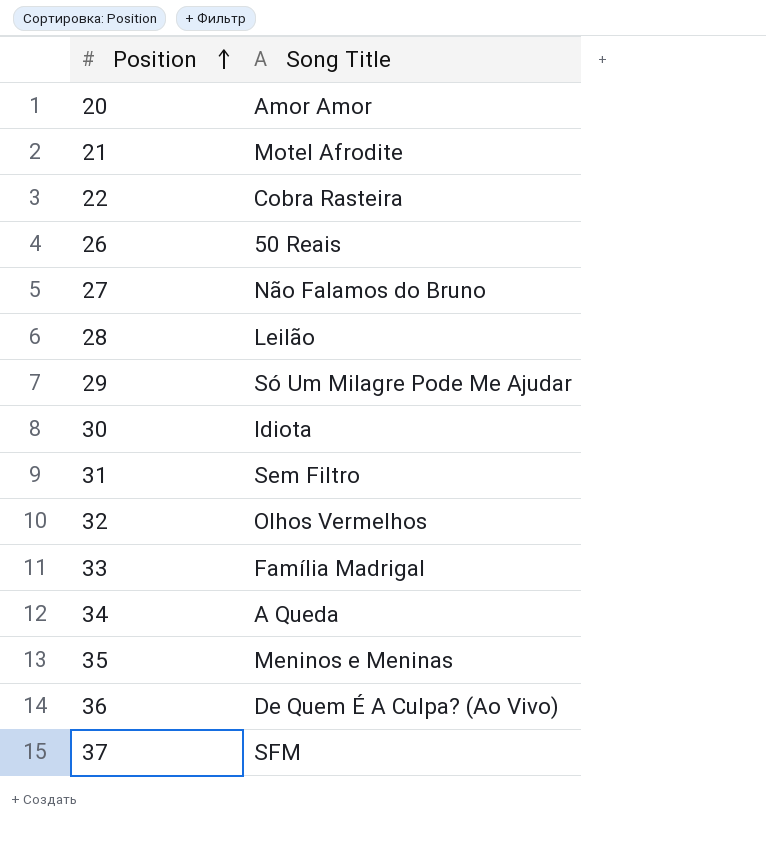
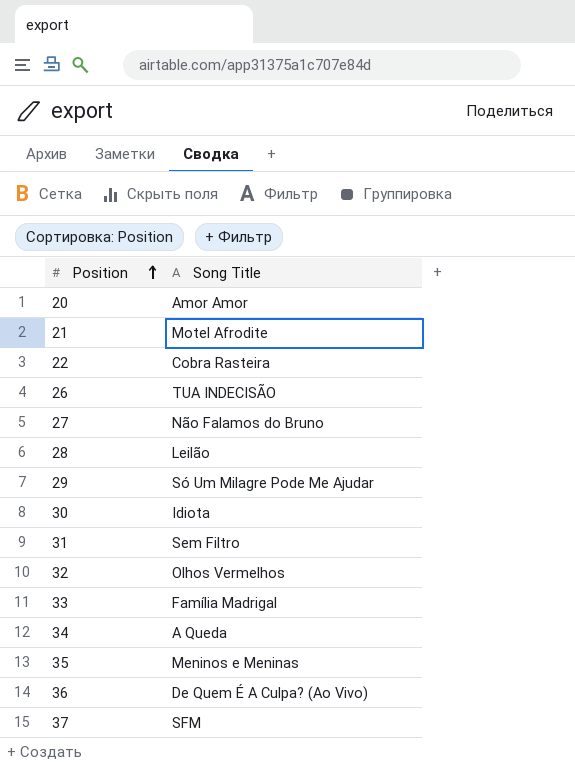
26 | Song Title: 50 Reais -> TUA INDECISÃO

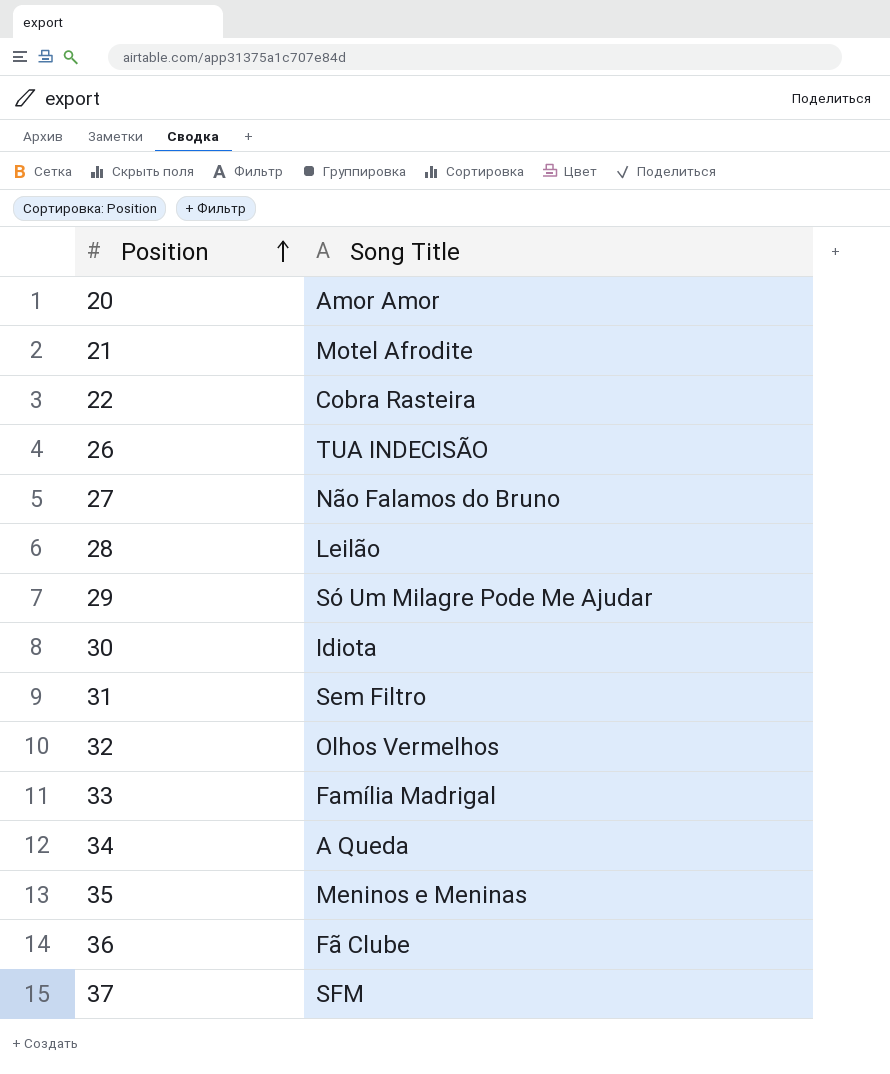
36 | Song Title: De Quem É A Culpa? (Ao Vivo) -> Fã Clube

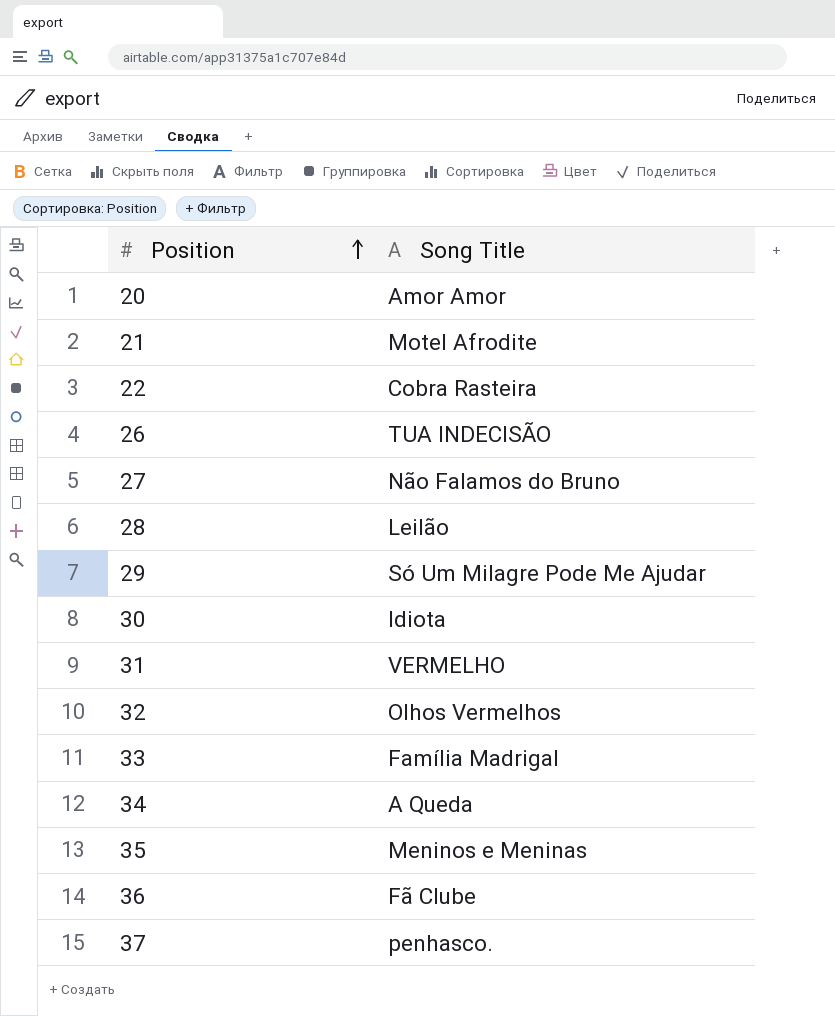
31 | Song Title: Sem Filtro -> VERMELHO
37 | Song Title: SFM -> penhasco.

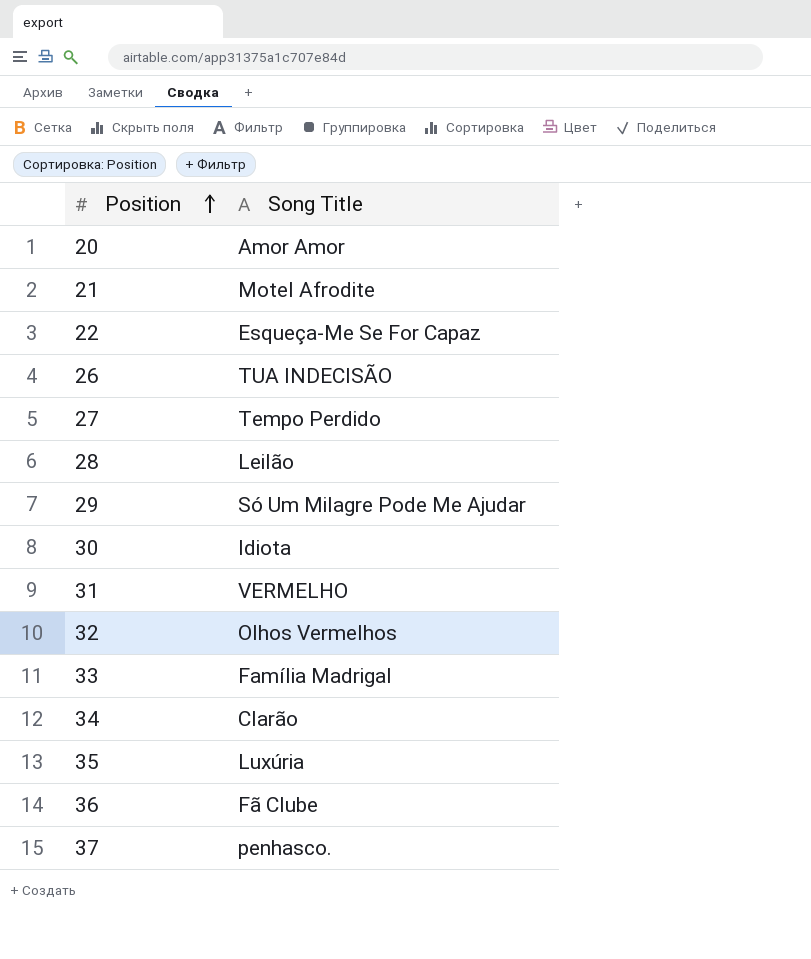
22 | Song Title: Cobra Rasteira -> Esqueça-Me Se For Capaz
27 | Song Title: Não Falamos do Bruno -> Tempo Perdido
34 | Song Title: A Queda -> Clarão
35 | Song Title: Meninos e Meninas -> Luxúria

